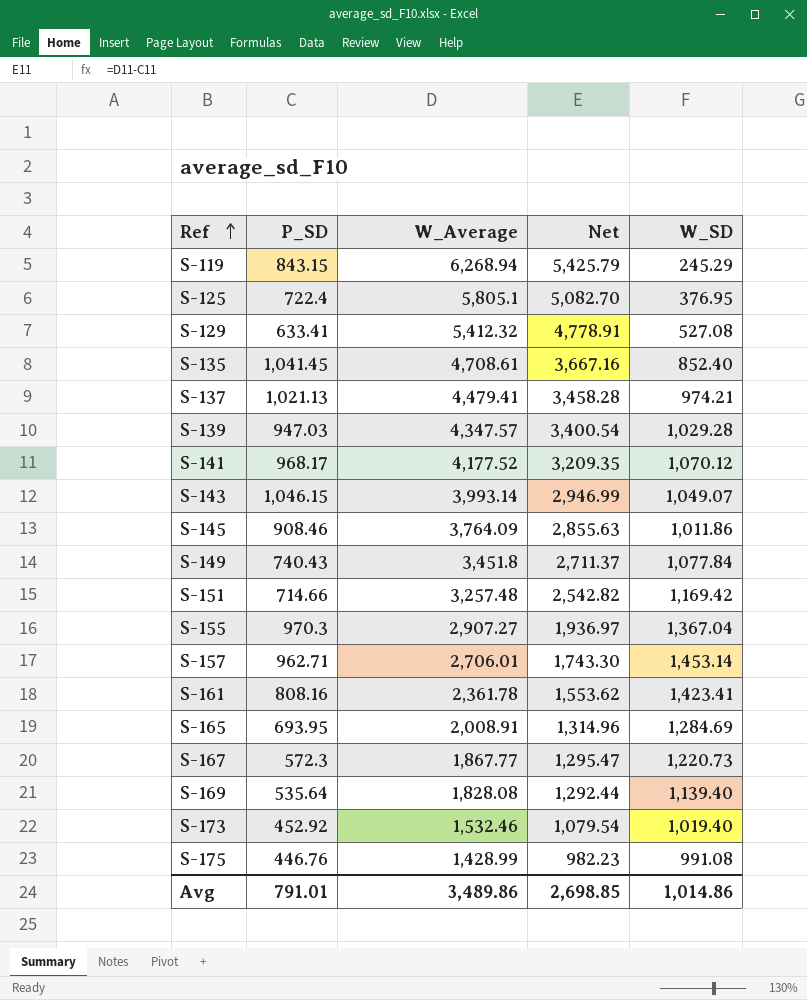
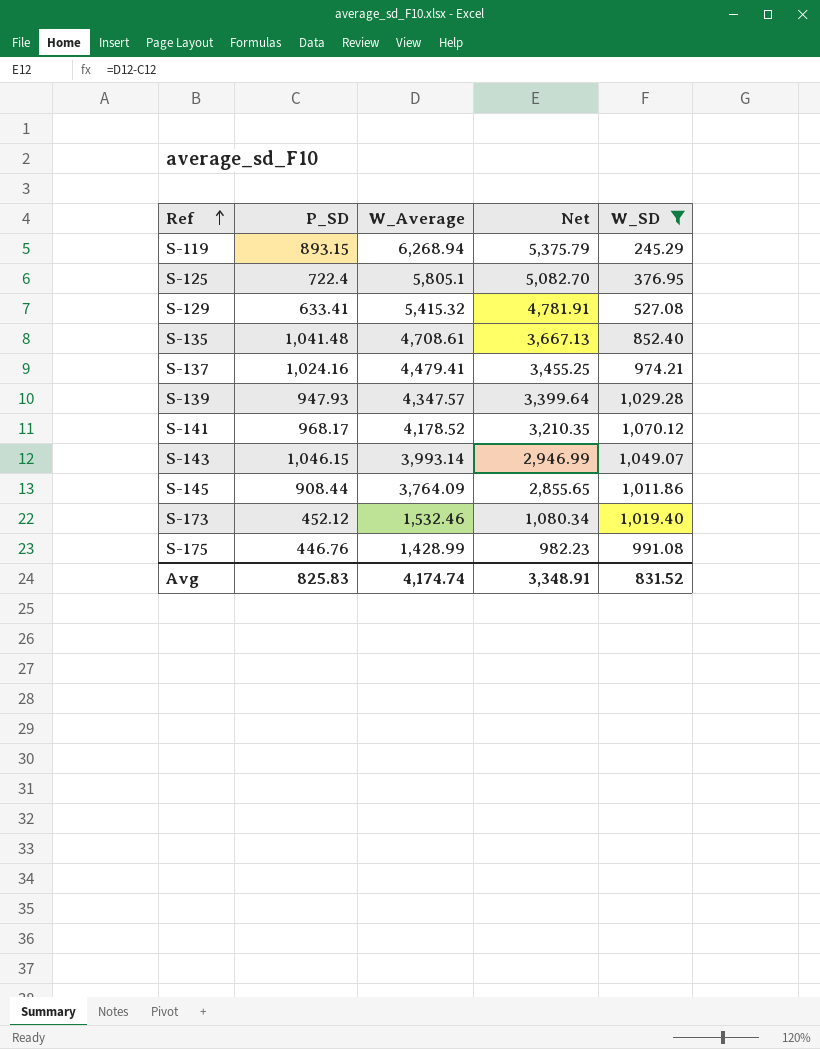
filter: none -> W_SD <= 1,070.12
S-119 | P_SD: 843.15 -> 893.15
S-119 | Net: 5,425.79 -> 5,375.79
S-129 | W_Average: 5,412.32 -> 5,415.32
S-129 | Net: 4,778.91 -> 4,781.91
S-135 | P_SD: 1,041.45 -> 1,041.48
S-135 | Net: 3,667.16 -> 3,667.13
S-137 | P_SD: 1,021.13 -> 1,024.16
S-137 | Net: 3,458.28 -> 3,455.25
S-139 | P_SD: 947.03 -> 947.93
S-139 | Net: 3,400.54 -> 3,399.64
S-141 | W_Average: 4,177.52 -> 4,178.52
S-141 | Net: 3,209.35 -> 3,210.35
S-145 | P_SD: 908.46 -> 908.44
S-145 | Net: 2,855.63 -> 2,855.65
S-173 | P_SD: 452.92 -> 452.12
S-173 | Net: 1,079.54 -> 1,080.34
Avg | P_SD: 791.01 -> 825.83
Avg | W_Average: 3,489.86 -> 4,174.74
Avg | Net: 2,698.85 -> 3,348.91
Avg | W_SD: 1,014.86 -> 831.52

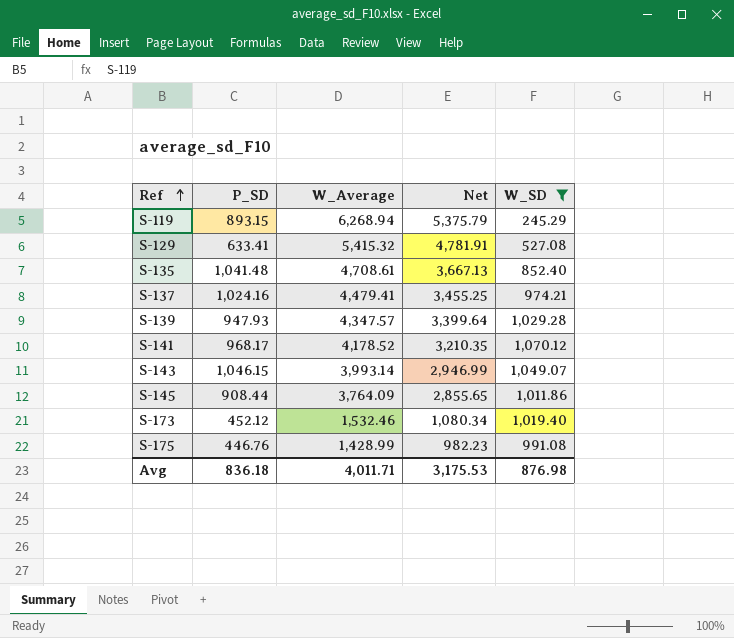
row S-125: 722.4 | 5,805.1 | 5,082.70 | 376.95 -> none
Avg | P_SD: 825.83 -> 836.18
Avg | W_Average: 4,174.74 -> 4,011.71
Avg | Net: 3,348.91 -> 3,175.53
Avg | W_SD: 831.52 -> 876.98

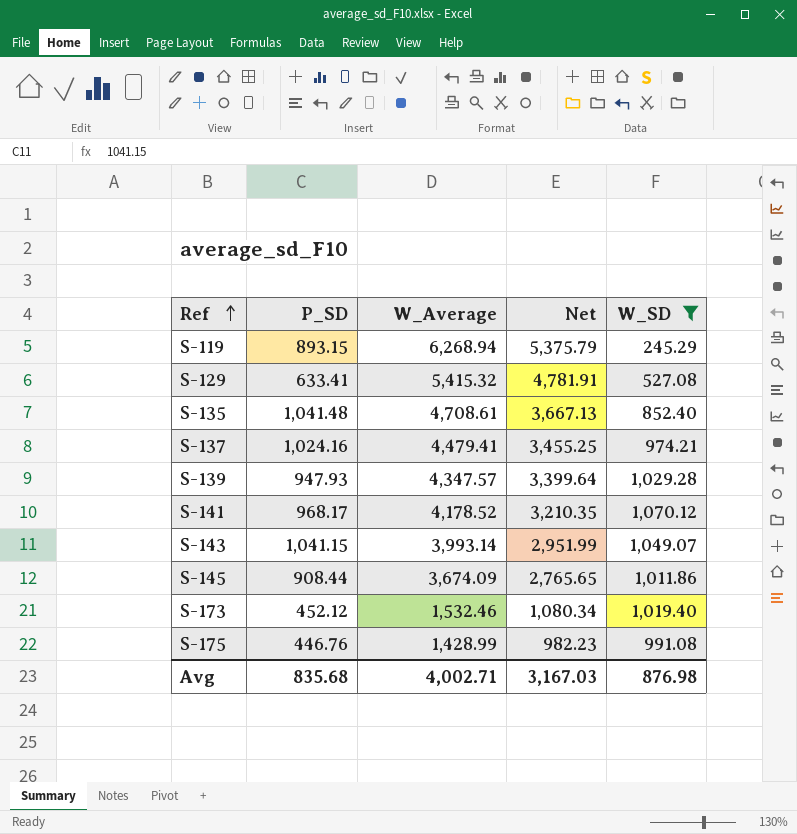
S-143 | P_SD: 1,046.15 -> 1,041.15
S-143 | Net: 2,946.99 -> 2,951.99
S-145 | W_Average: 3,764.09 -> 3,674.09
S-145 | Net: 2,855.65 -> 2,765.65
Avg | P_SD: 836.18 -> 835.68
Avg | W_Average: 4,011.71 -> 4,002.71
Avg | Net: 3,175.53 -> 3,167.03

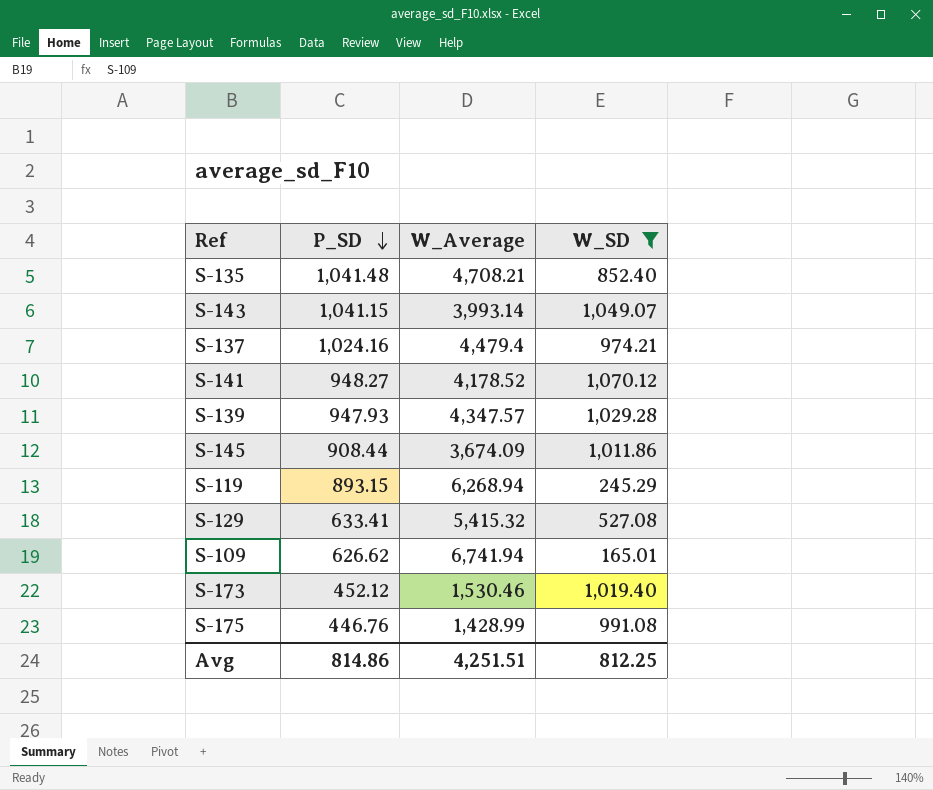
row order: Ref ascending -> P_SD descending
column Net | formula: [W_Average] - [P_SD] -> none
S-135 | W_Average: 4,708.61 -> 4,708.21
S-137 | W_Average: 4,479.41 -> 4,479.4
S-141 | P_SD: 968.17 -> 948.27
row S-109: none -> 626.62 | 6,741.94 | 165.01
S-173 | W_Average: 1,532.46 -> 1,530.46
Avg | P_SD: 835.68 -> 814.86
Avg | W_Average: 4,002.71 -> 4,251.51
Avg | W_SD: 876.98 -> 812.25

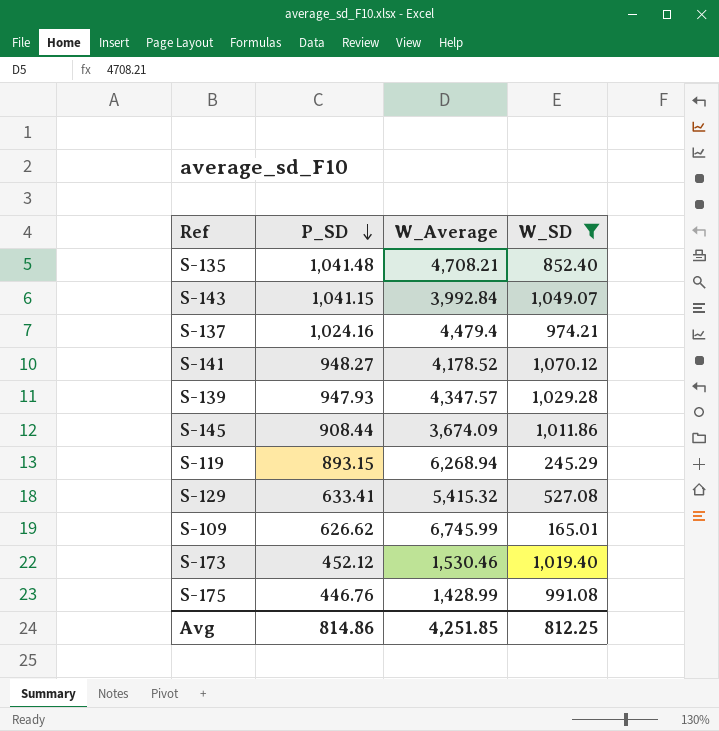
S-143 | W_Average: 3,993.14 -> 3,992.84
S-109 | W_Average: 6,741.94 -> 6,745.99
Avg | W_Average: 4,251.51 -> 4,251.85

